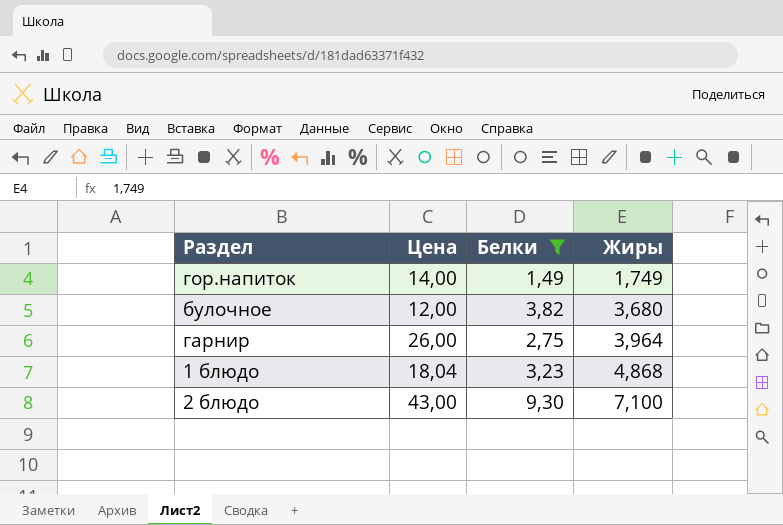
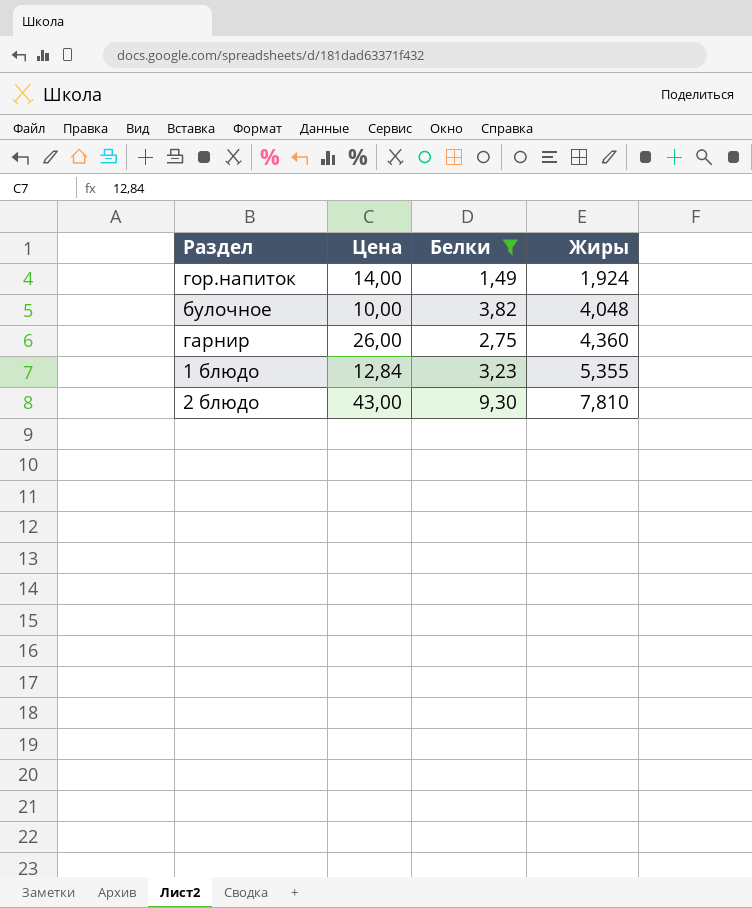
гор.напиток | Жиры: 1,749 -> 1,924
булочное | Цена: 12,00 -> 10,00
булочное | Жиры: 3,680 -> 4,048
гарнир | Жиры: 3,964 -> 4,360
1 блюдо | Цена: 18,04 -> 12,84
1 блюдо | Жиры: 4,868 -> 5,355
2 блюдо | Жиры: 7,100 -> 7,810

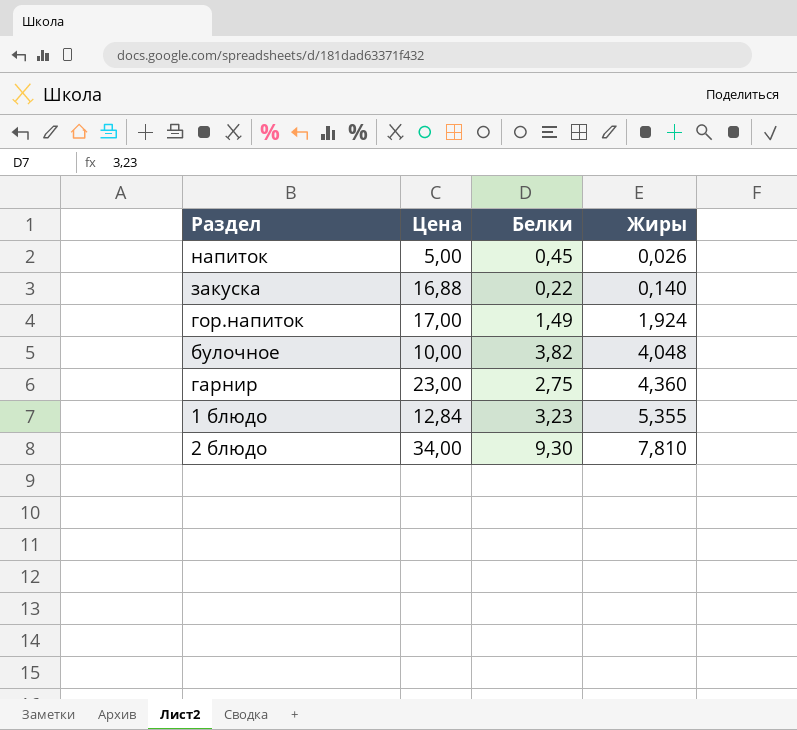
filter: Белки >= 1,49 -> none
гор.напиток | Цена: 14,00 -> 17,00
гарнир | Цена: 26,00 -> 23,00
2 блюдо | Цена: 43,00 -> 34,00

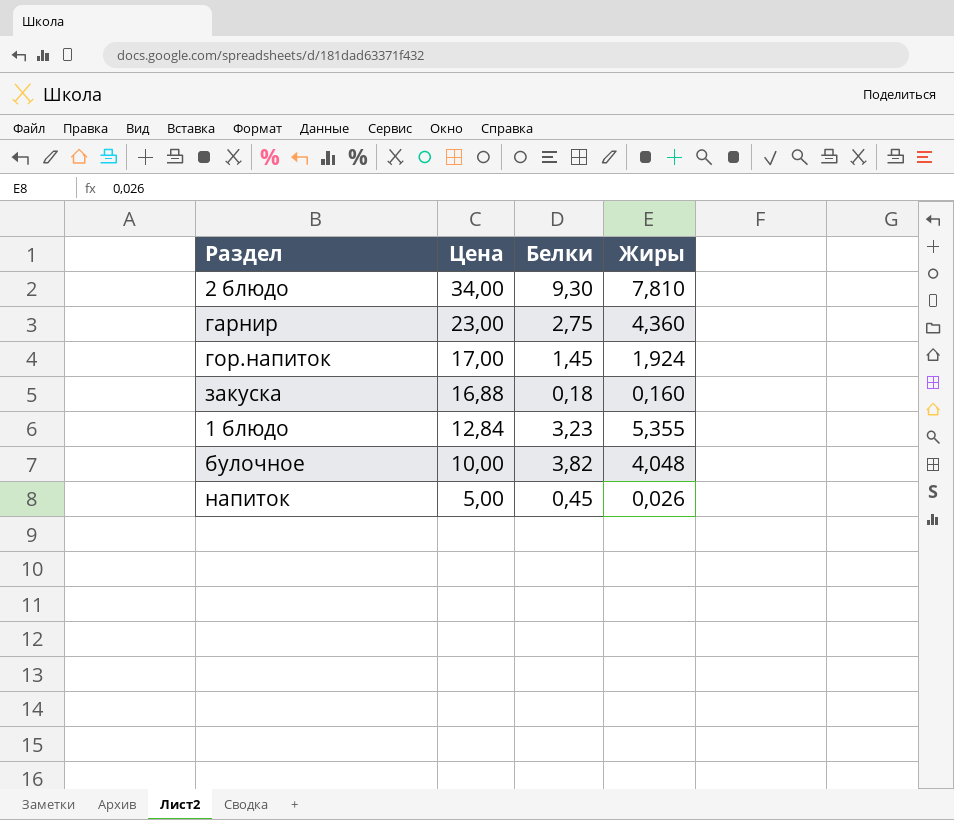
row order: Жиры ascending -> Цена descending
гор.напиток | Белки: 1,49 -> 1,45
закуска | Белки: 0,22 -> 0,18
закуска | Жиры: 0,140 -> 0,160

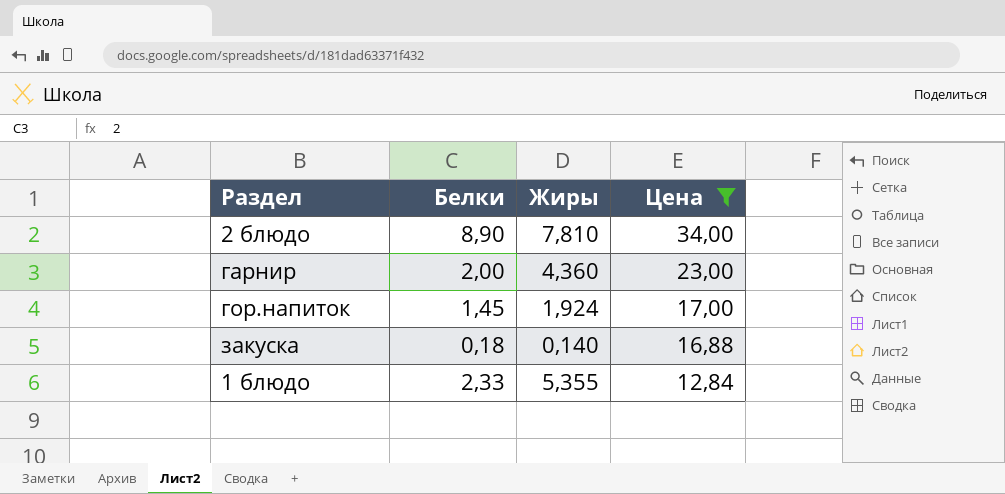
filter: none -> Цена >= 12,84
column Цена | position: 2 -> 4
2 блюдо | Белки: 9,30 -> 8,90
гарнир | Белки: 2,75 -> 2,00
закуска | Жиры: 0,160 -> 0,140
1 блюдо | Белки: 3,23 -> 2,33

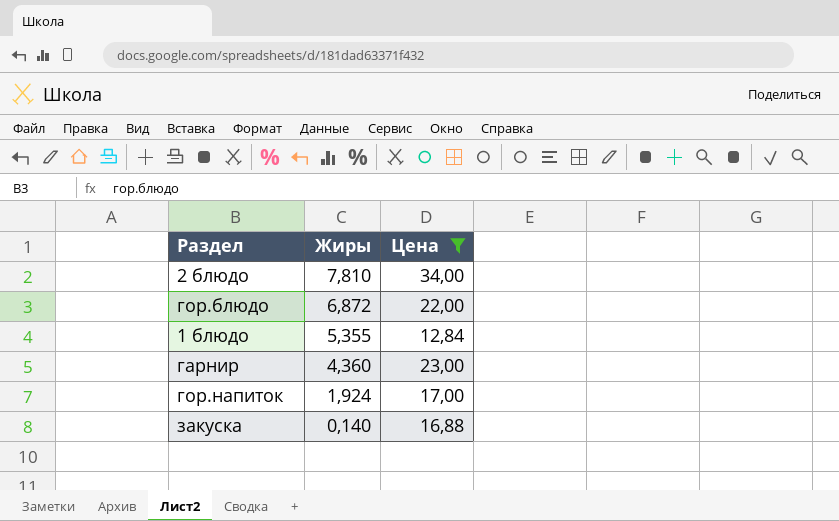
row order: Цена descending -> Жиры descending
column Белки | position: 2 -> none
row гор.блюдо: none -> 6,872 | 22,00

